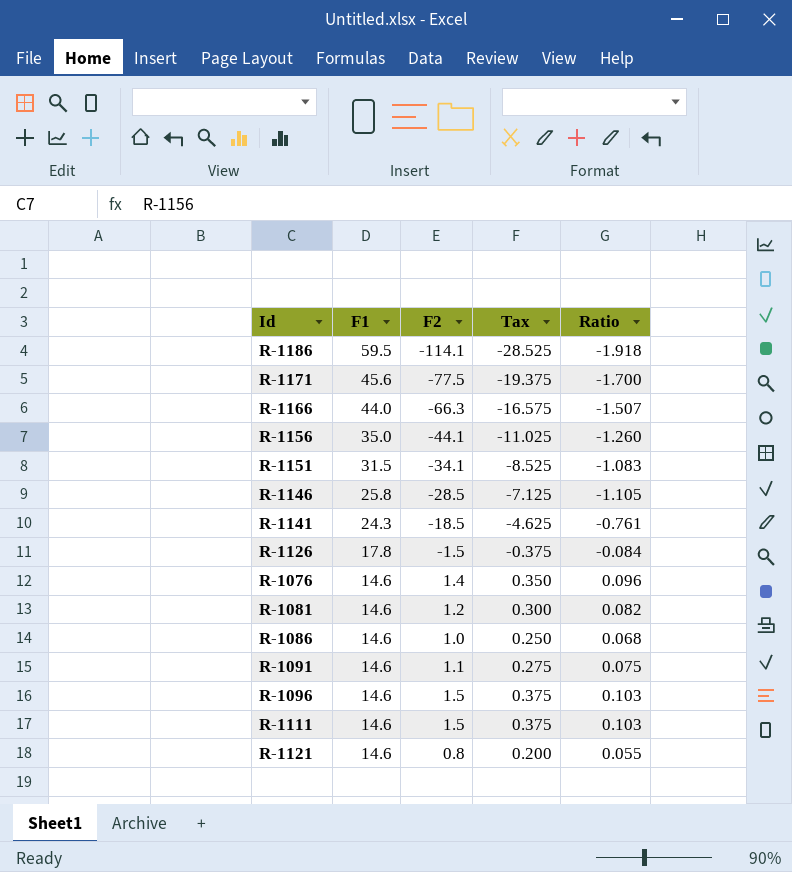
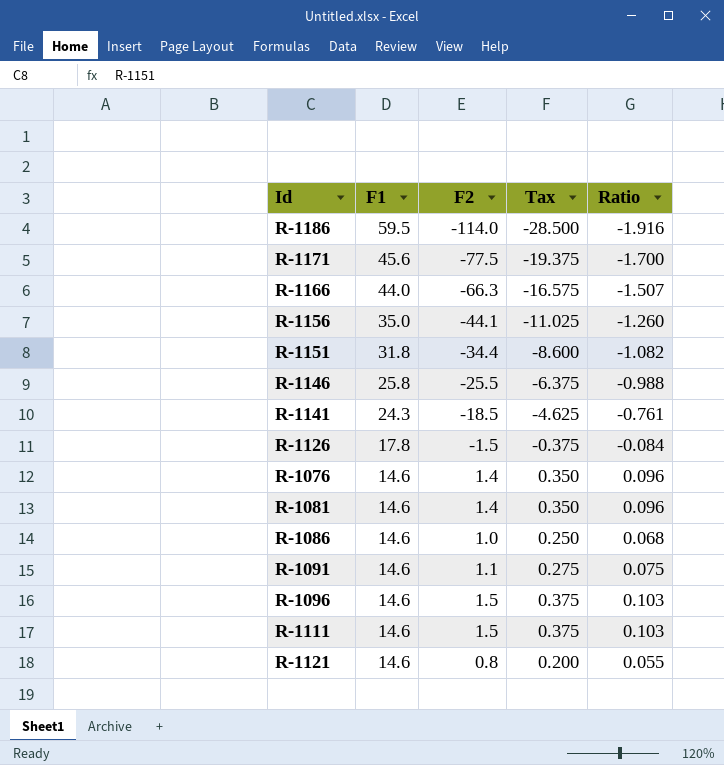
R-1186 | F2: -114.1 -> -114.0
R-1186 | Tax: -28.525 -> -28.500
R-1186 | Ratio: -1.918 -> -1.916
R-1151 | F1: 31.5 -> 31.8
R-1151 | F2: -34.1 -> -34.4
R-1151 | Tax: -8.525 -> -8.600
R-1151 | Ratio: -1.083 -> -1.082
R-1146 | F2: -28.5 -> -25.5
R-1146 | Tax: -7.125 -> -6.375
R-1146 | Ratio: -1.105 -> -0.988
R-1081 | F2: 1.2 -> 1.4
R-1081 | Tax: 0.300 -> 0.350
R-1081 | Ratio: 0.082 -> 0.096

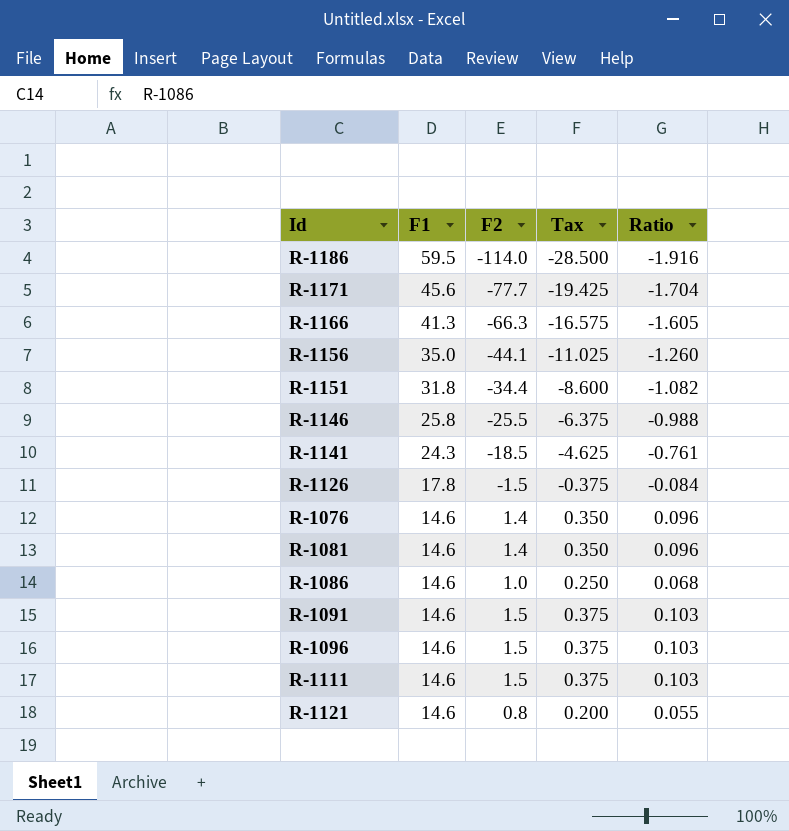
R-1171 | F2: -77.5 -> -77.7
R-1171 | Tax: -19.375 -> -19.425
R-1171 | Ratio: -1.700 -> -1.704
R-1166 | F1: 44.0 -> 41.3
R-1166 | Ratio: -1.507 -> -1.605
R-1091 | F2: 1.1 -> 1.5
R-1091 | Tax: 0.275 -> 0.375
R-1091 | Ratio: 0.075 -> 0.103

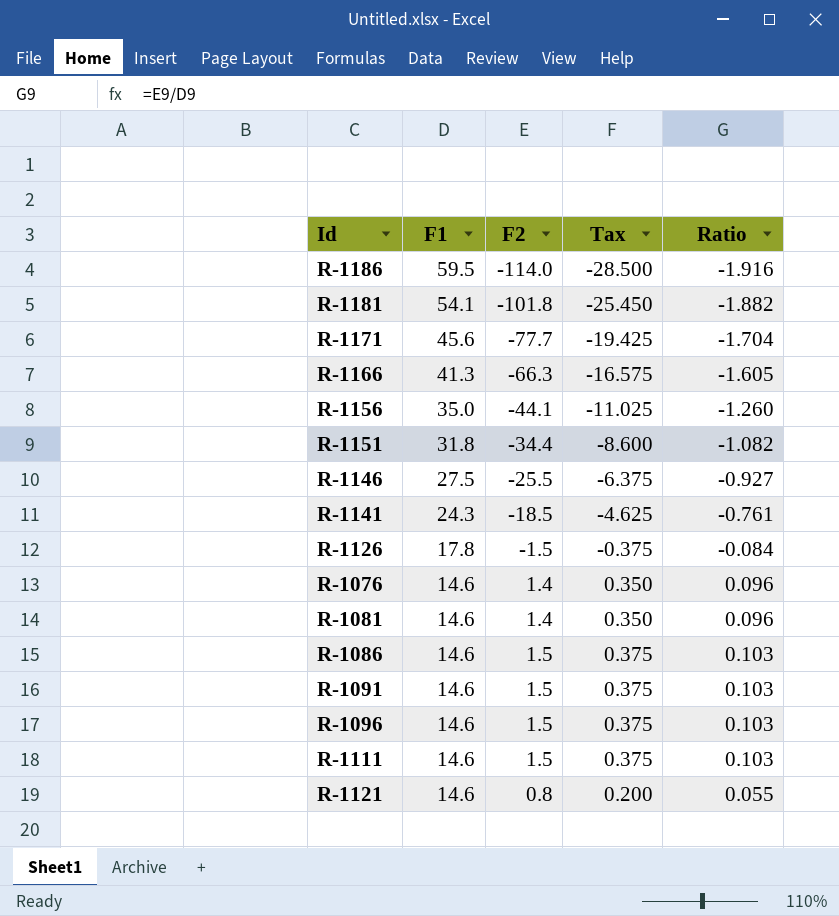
row R-1181: none -> 54.1 | -101.8 | -25.450 | -1.882
R-1146 | F1: 25.8 -> 27.5
R-1146 | Ratio: -0.988 -> -0.927
R-1086 | F2: 1.0 -> 1.5
R-1086 | Tax: 0.250 -> 0.375
R-1086 | Ratio: 0.068 -> 0.103

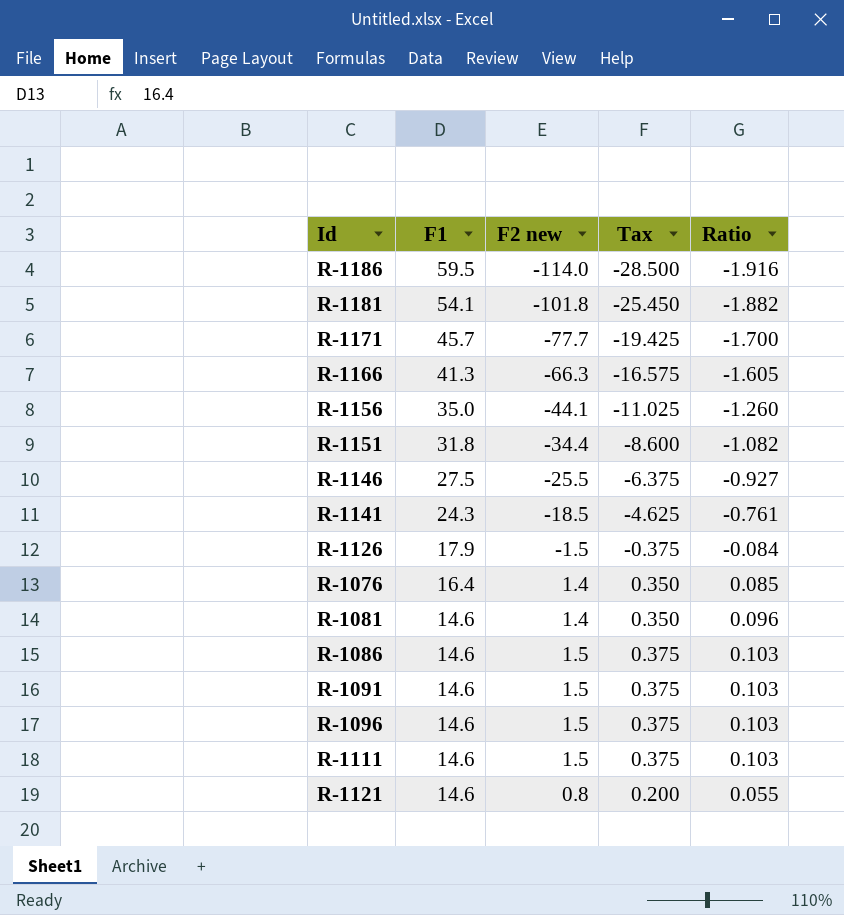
column name: F2 -> F2 new
R-1171 | F1: 45.6 -> 45.7
R-1171 | Ratio: -1.704 -> -1.700
R-1126 | F1: 17.8 -> 17.9
R-1076 | F1: 14.6 -> 16.4
R-1076 | Ratio: 0.096 -> 0.085

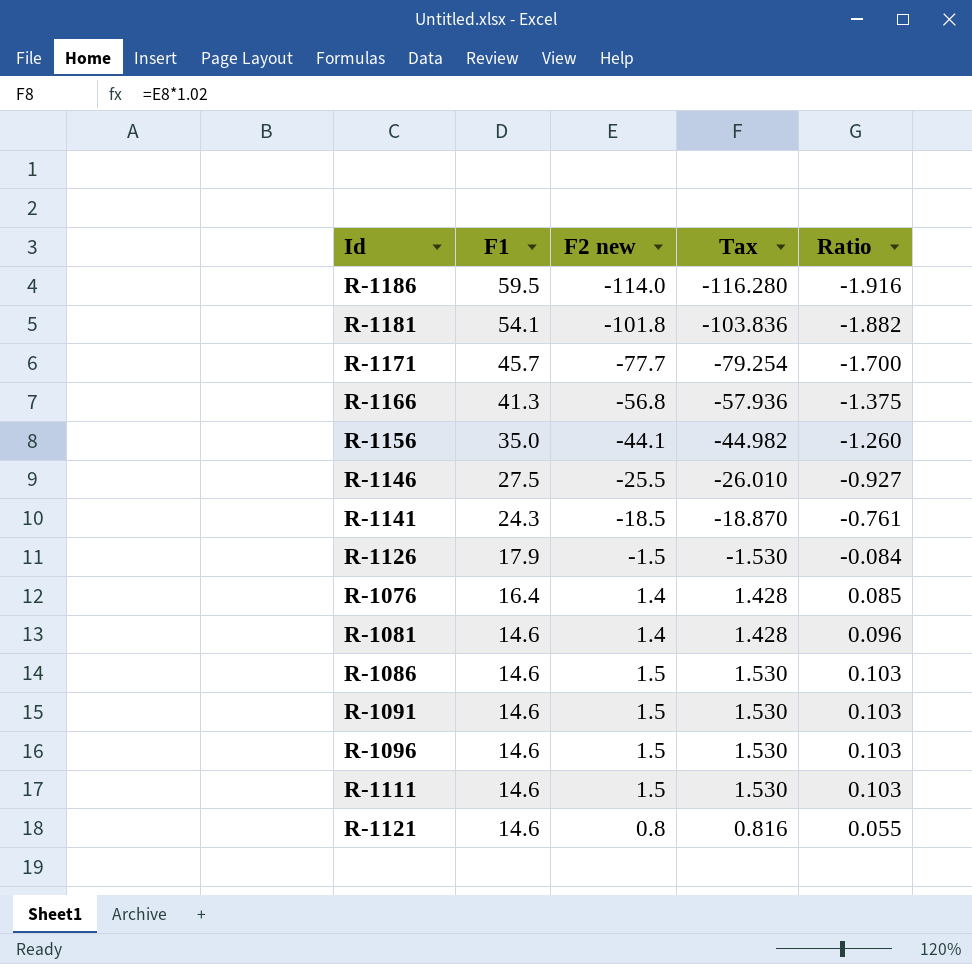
column Tax | formula: [F2 new] * 0.25 -> [F2 new] * 1.02
row R-1151: 31.8 | -34.4 | -8.600 | -1.082 -> none
R-1166 | F2 new: -66.3 -> -56.8
R-1166 | Ratio: -1.605 -> -1.375

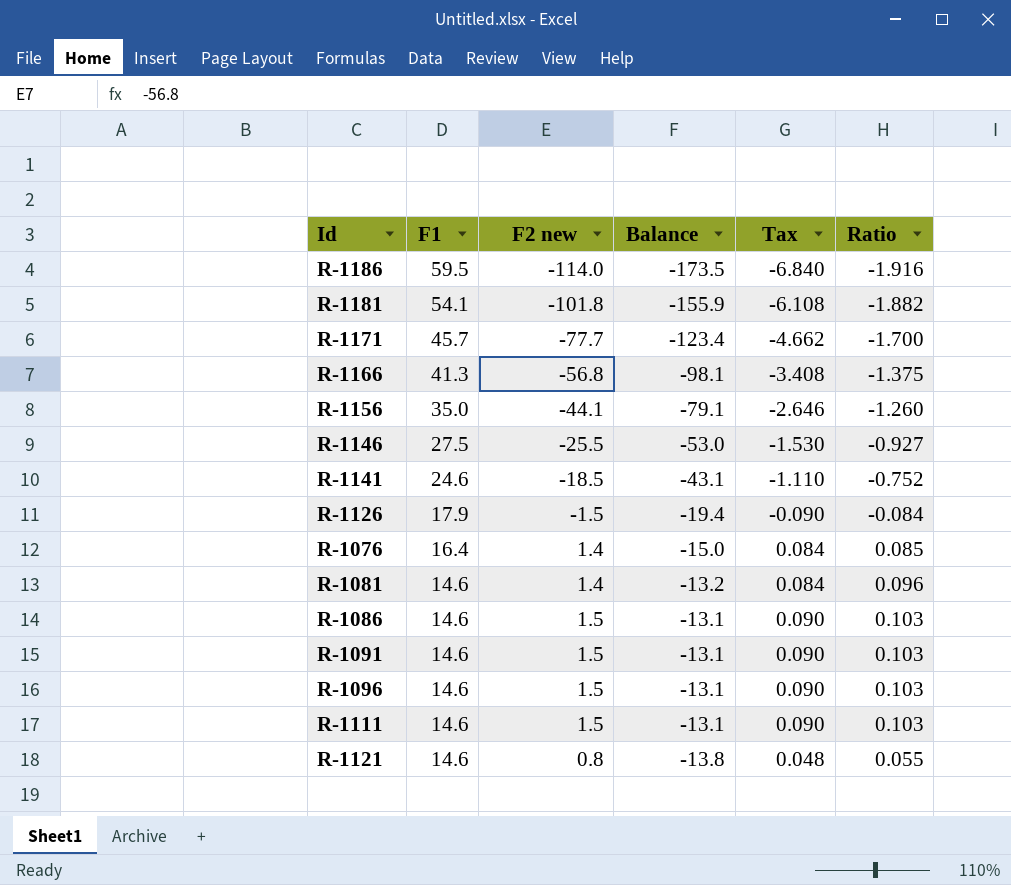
column Balance | formula: none -> [F2 new] - [F1]
column Tax | formula: [F2 new] * 1.02 -> [F2 new] * 0.06
R-1141 | F1: 24.3 -> 24.6
R-1141 | Ratio: -0.761 -> -0.752

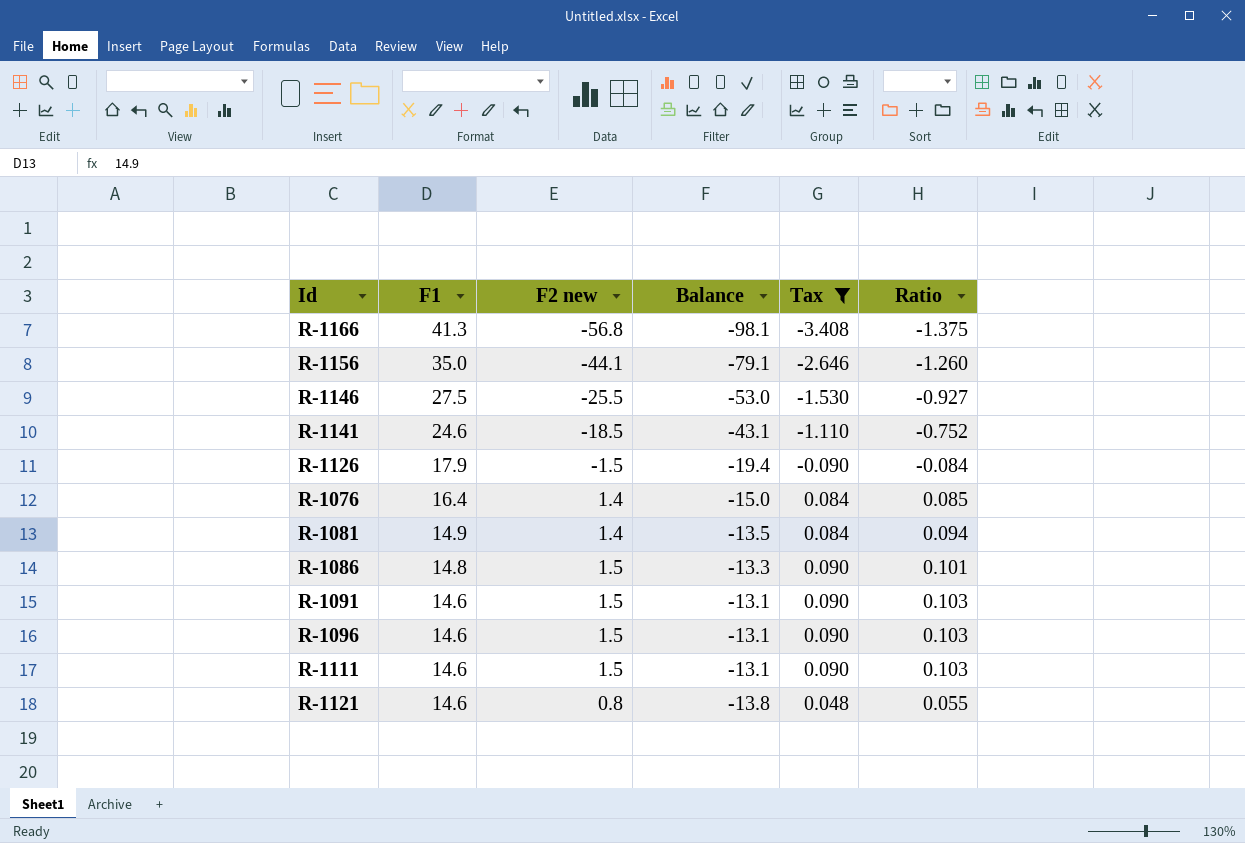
filter: none -> Tax >= -3.408
R-1081 | F1: 14.6 -> 14.9
R-1081 | Balance: -13.2 -> -13.5
R-1081 | Ratio: 0.096 -> 0.094
R-1086 | F1: 14.6 -> 14.8
R-1086 | Balance: -13.1 -> -13.3
R-1086 | Ratio: 0.103 -> 0.101

